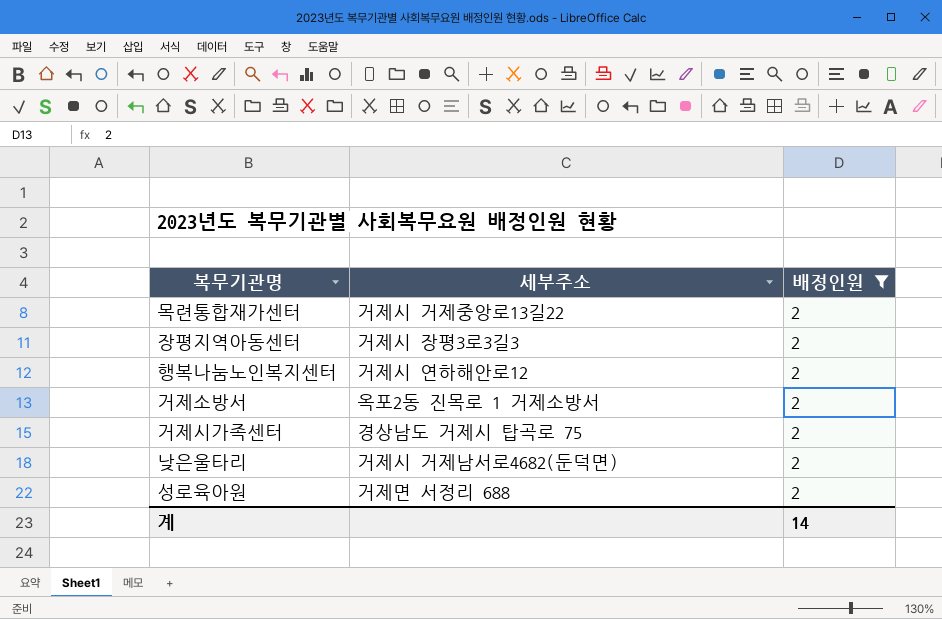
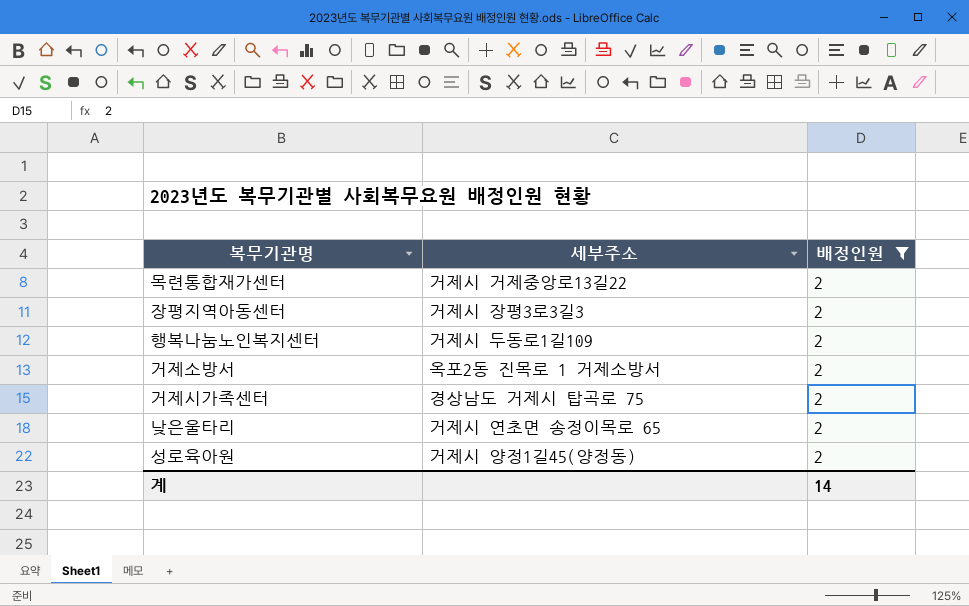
행복나눔노인복지센터 | 세부주소: 거제시 연하해안로12 -> 거제시 두동로1길109
낮은울타리 | 세부주소: 거제시 거제남서로4682(둔덕면) -> 거제시 연초면 송정이목로 65
성로육아원 | 세부주소: 거제면 서정리 688 -> 거제시 양정1길45(양정동)

